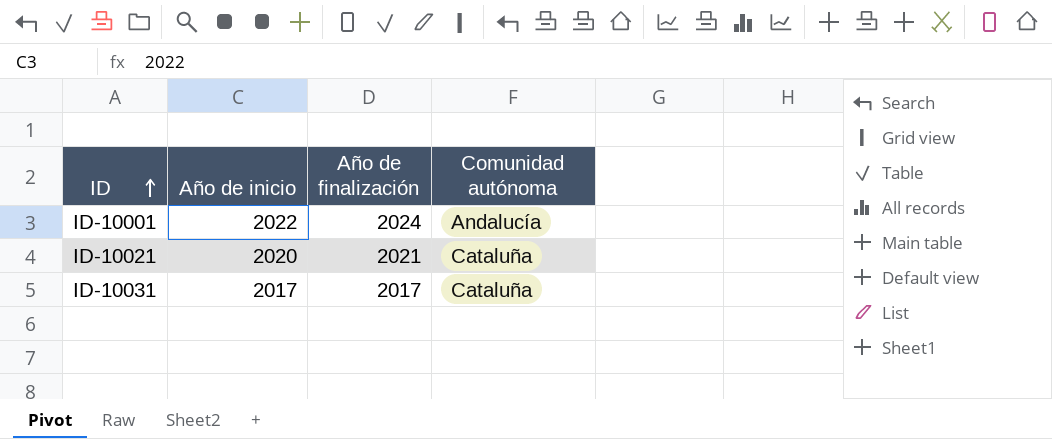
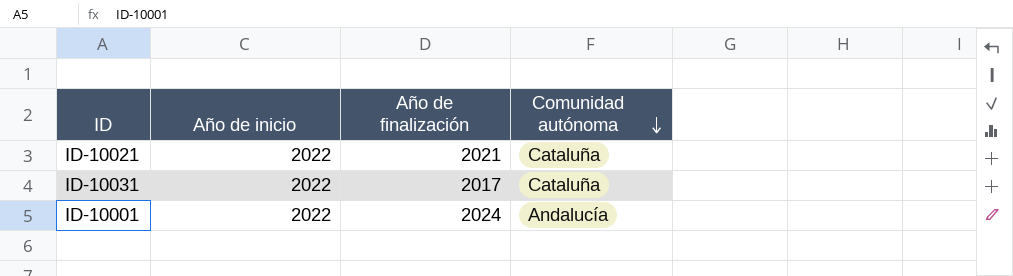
row order: ID ascending -> Comunidad autónoma descending
ID-10021 | Año de inicio: 2020 -> 2022
ID-10031 | Año de inicio: 2017 -> 2022

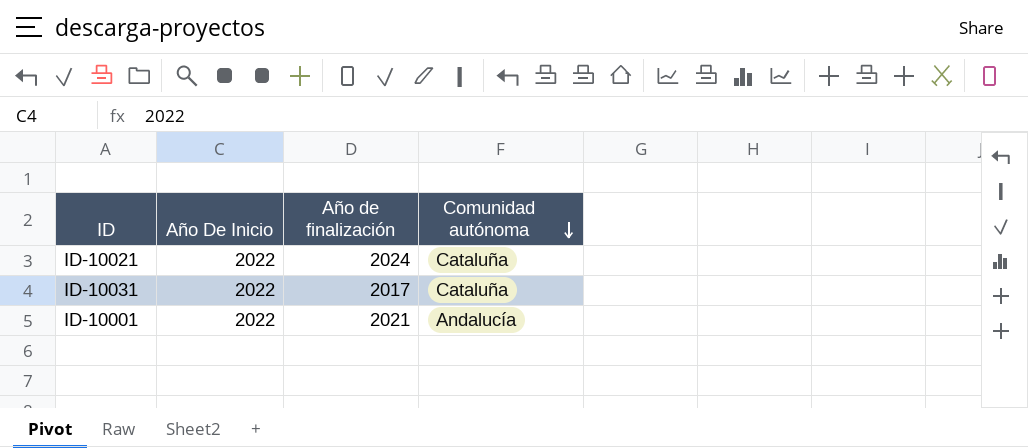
column name: Año de inicio -> Año De Inicio
ID-10021 | Año de finalización: 2021 -> 2024
ID-10001 | Año de finalización: 2024 -> 2021

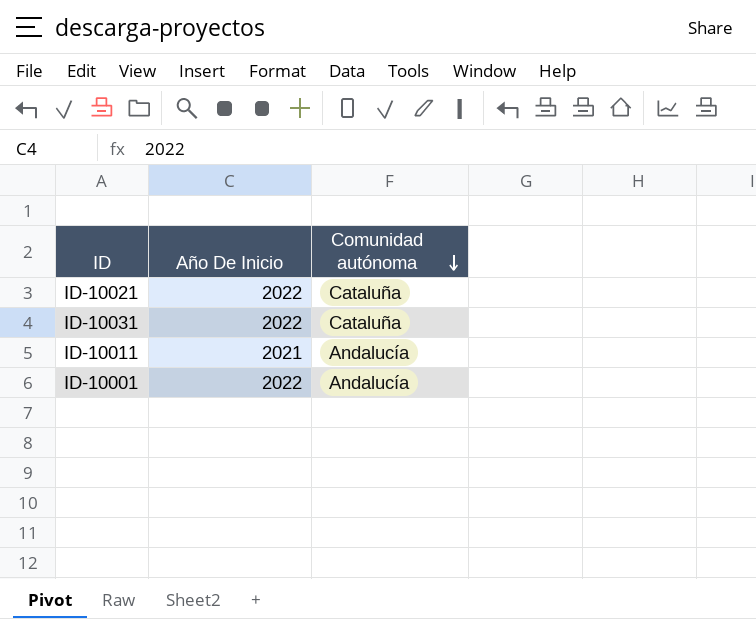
column Año de finalización | position: 3 -> none
row ID-10011: none -> 2021 | Andalucía

